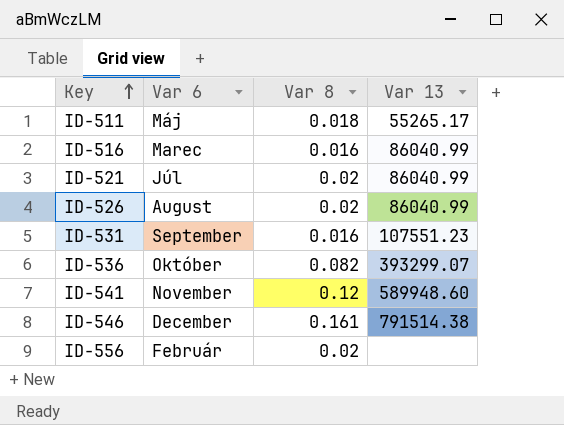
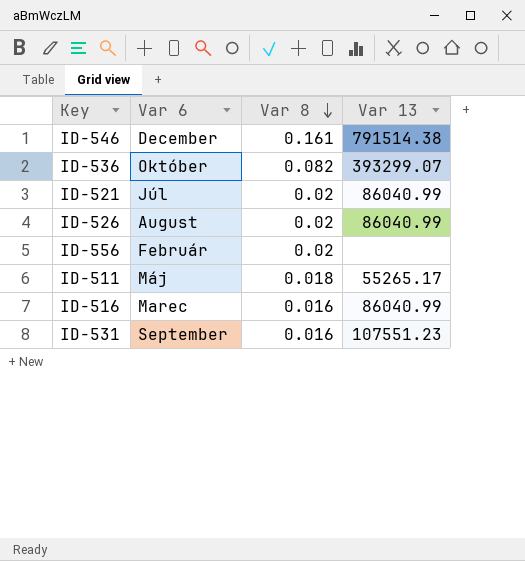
row order: Key ascending -> Var 8 descending
row ID-541: November | 0.12 | 589948.60 -> none

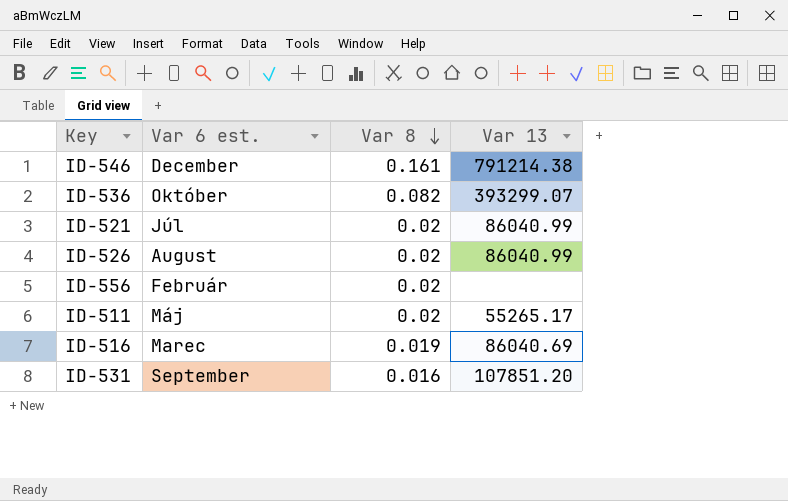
column name: Var 6 -> Var 6 est.
ID-546 | Var 13: 791514.38 -> 791214.38
ID-511 | Var 8: 0.018 -> 0.02
ID-516 | Var 8: 0.016 -> 0.019
ID-516 | Var 13: 86040.99 -> 86040.69
ID-531 | Var 13: 107551.23 -> 107851.20

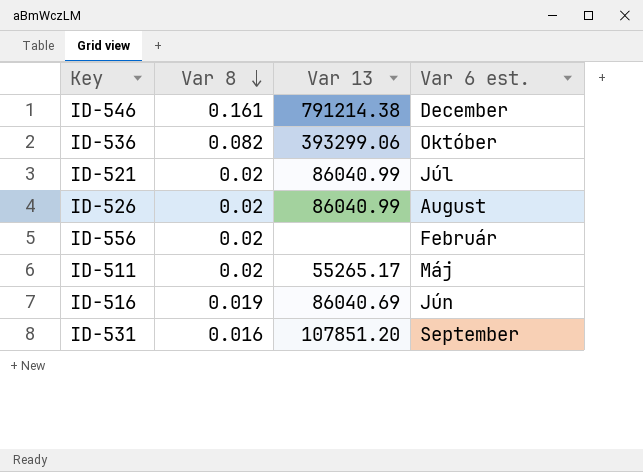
column Var 6 est. | position: 2 -> 4
ID-536 | Var 13: 393299.07 -> 393299.06
ID-516 | Var 6 est.: Marec -> Jún

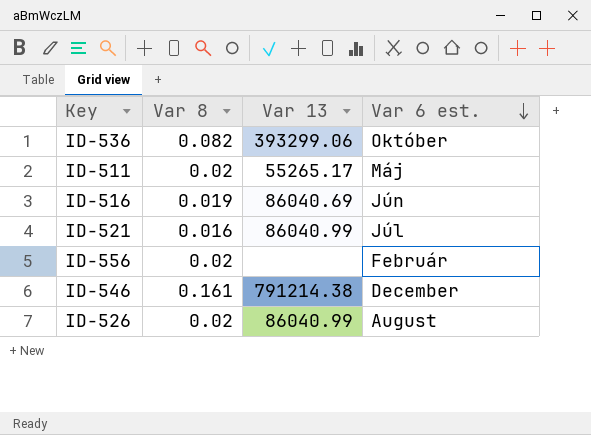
row order: Var 8 descending -> Var 6 est. descending
row ID-531: 0.016 | 107851.20 | September -> none
ID-521 | Var 8: 0.02 -> 0.016

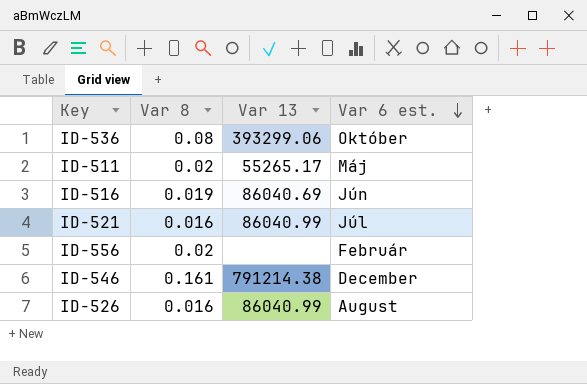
ID-536 | Var 8: 0.082 -> 0.08
ID-526 | Var 8: 0.02 -> 0.016

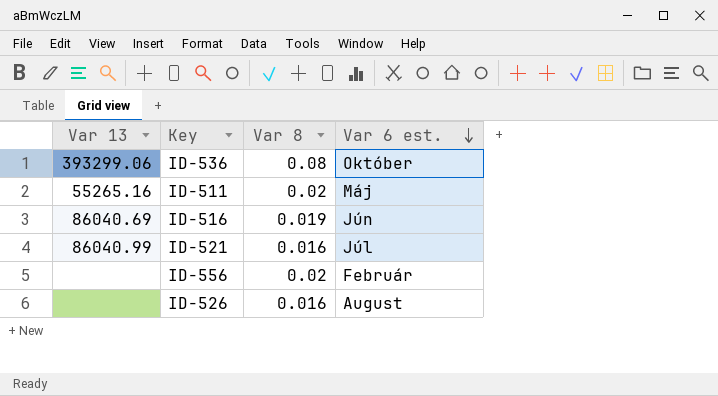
column Var 13 | position: 3 -> 1
row ID-546: 0.161 | 791214.38 | December -> none
ID-511 | Var 13: 55265.17 -> 55265.16
ID-526 | Var 13: 86040.99 -> none

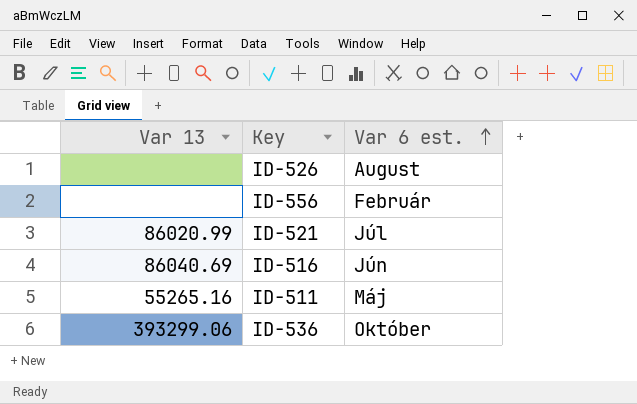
row order: Var 6 est. descending -> Var 6 est. ascending
column Var 8 | position: 3 -> none
ID-521 | Var 13: 86040.99 -> 86020.99

